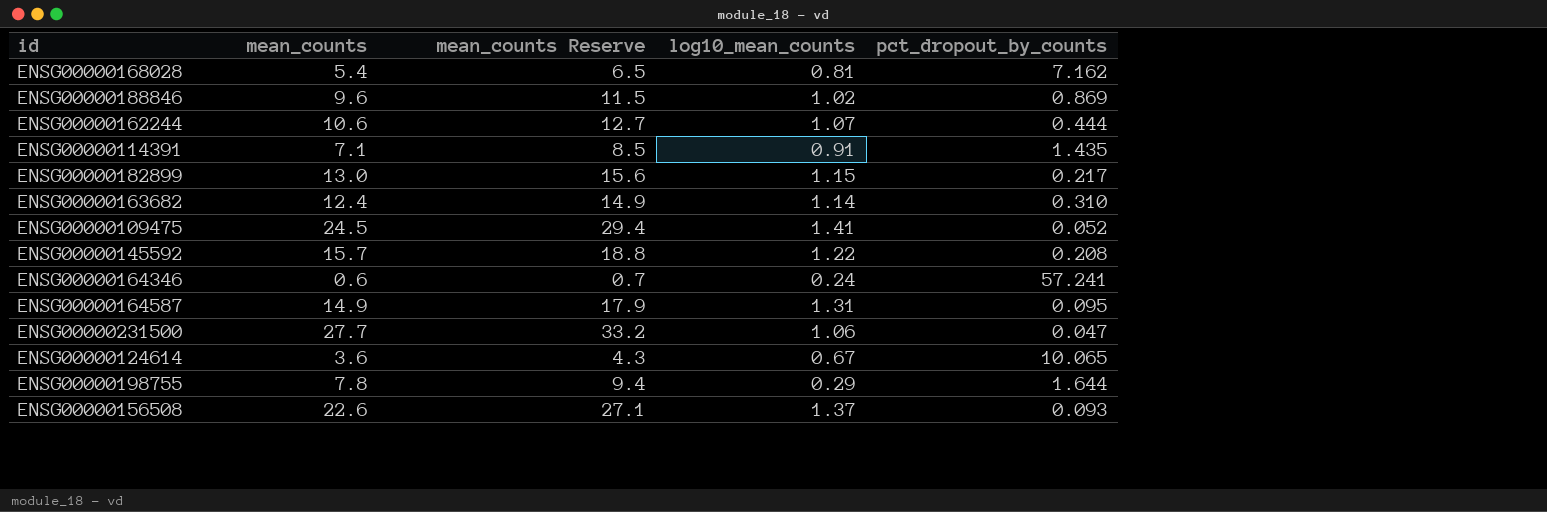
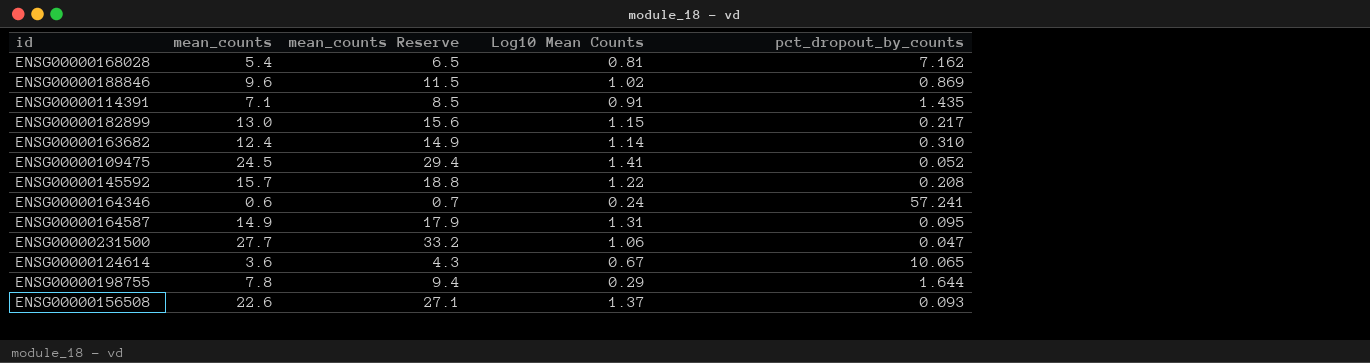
column name: log10_mean_counts -> Log10 Mean Counts
row ENSG00000162244: 10.6 | 12.7 | 1.07 | 0.444 -> none

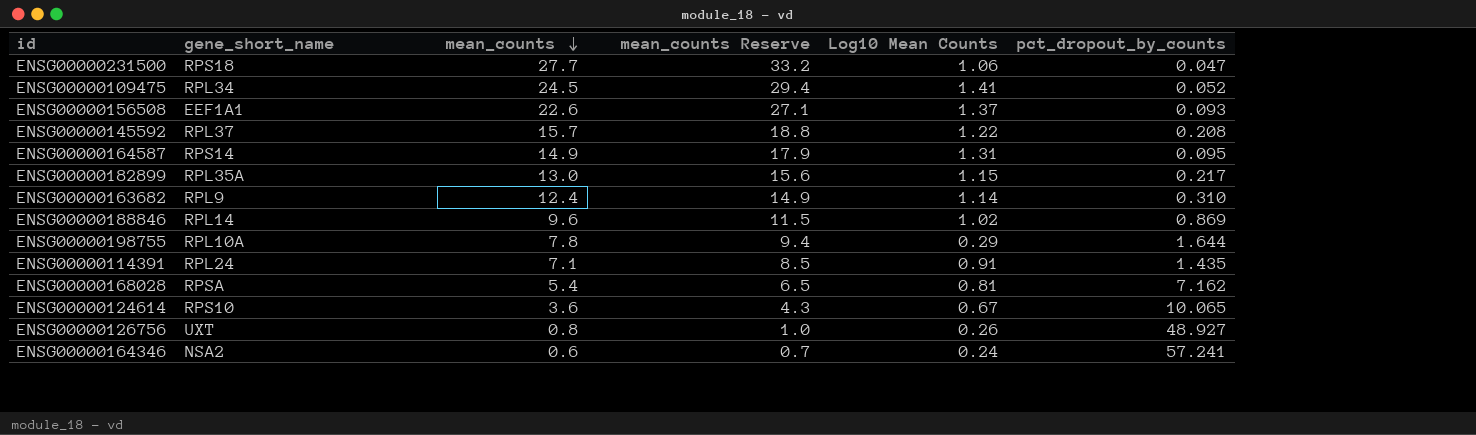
row order: none -> mean_counts descending
column gene_short_name | position: none -> 2
row ENSG00000126756: none -> UXT | 0.8 | 1.0 | 0.26 | 48.927

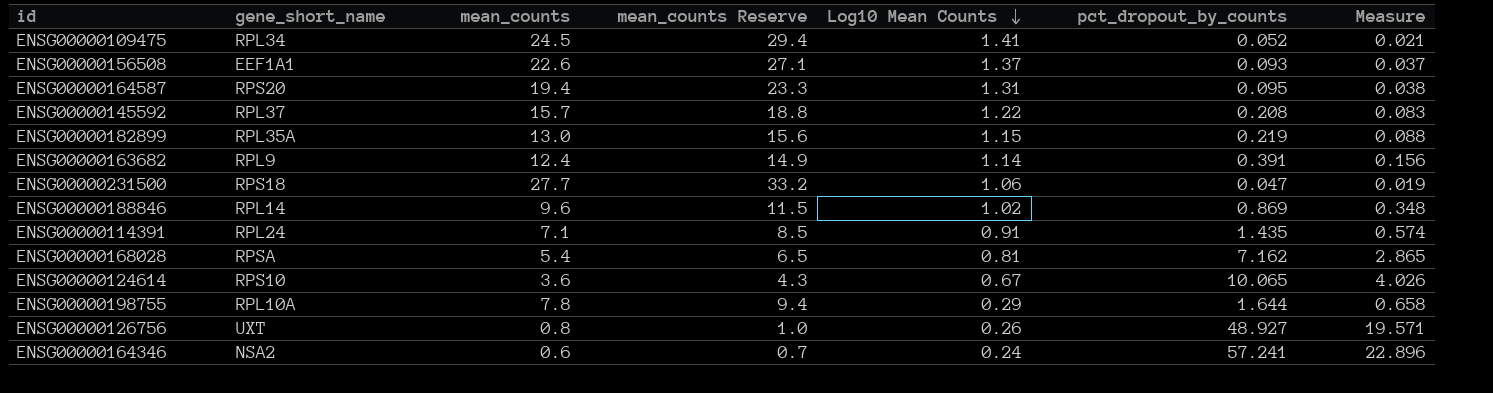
row order: mean_counts descending -> Log10 Mean Counts descending
column Measure | formula: none -> [pct_dropout_by_counts] * 0.4
ENSG00000164587 | gene_short_name: RPS14 -> RPS20
ENSG00000164587 | mean_counts: 14.9 -> 19.4
ENSG00000164587 | mean_counts Reserve: 17.9 -> 23.3
ENSG00000182899 | pct_dropout_by_counts: 0.217 -> 0.219
ENSG00000163682 | pct_dropout_by_counts: 0.310 -> 0.391

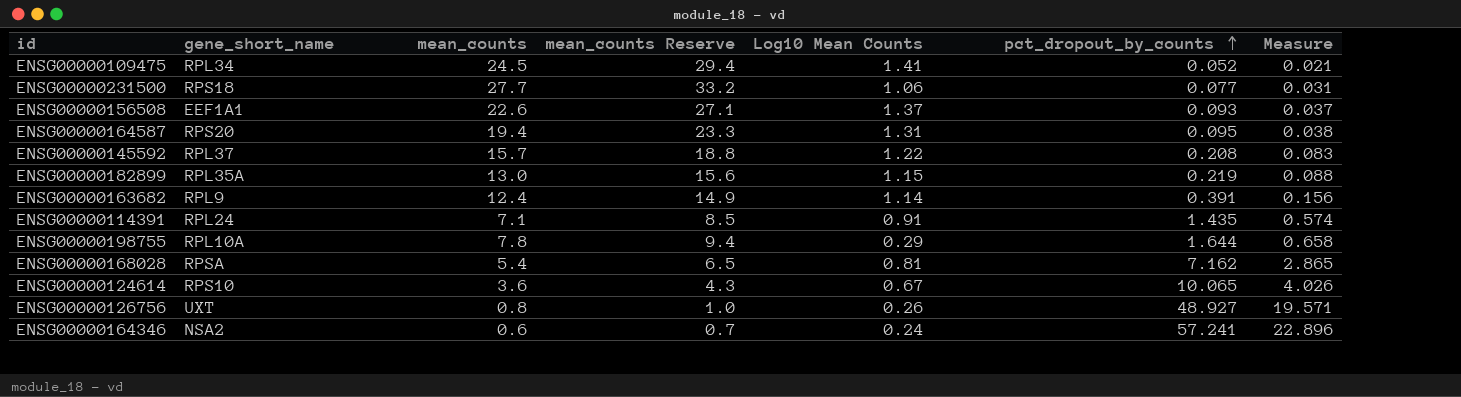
row order: Log10 Mean Counts descending -> pct_dropout_by_counts ascending
row ENSG00000188846: RPL14 | 9.6 | 11.5 | 1.02 | 0.869 | 0.348 -> none
ENSG00000231500 | pct_dropout_by_counts: 0.047 -> 0.077
ENSG00000231500 | Measure: 0.019 -> 0.031

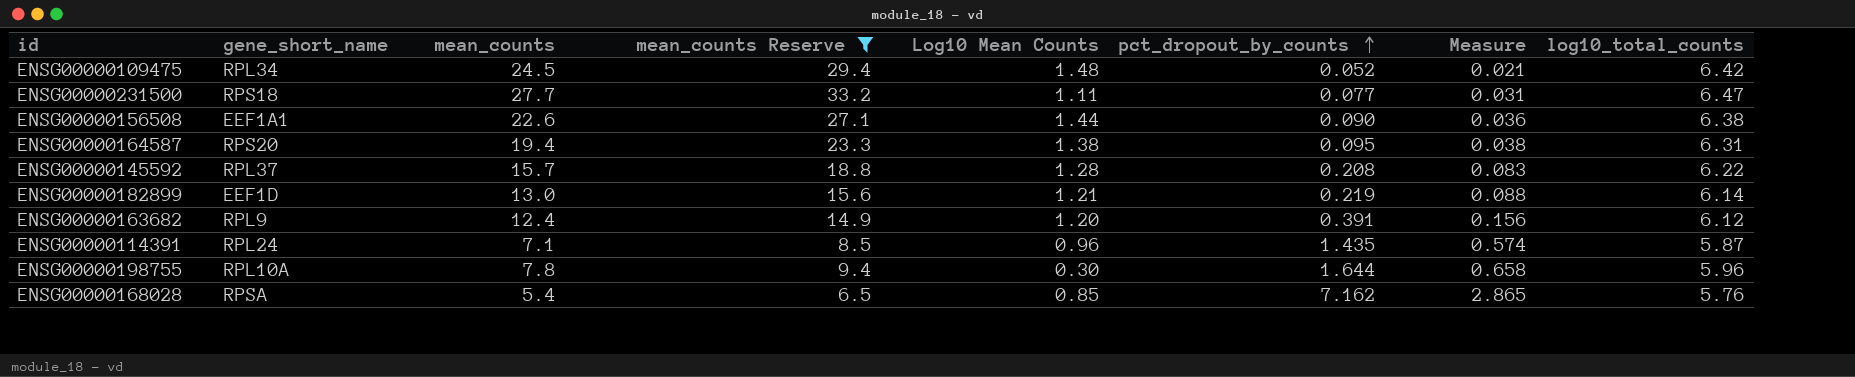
filter: none -> mean_counts Reserve >= 6.5
column log10_total_counts | position: none -> 8
ENSG00000109475 | Log10 Mean Counts: 1.41 -> 1.48
ENSG00000231500 | Log10 Mean Counts: 1.06 -> 1.11
ENSG00000156508 | Log10 Mean Counts: 1.37 -> 1.44
ENSG00000156508 | pct_dropout_by_counts: 0.093 -> 0.090
ENSG00000156508 | Measure: 0.037 -> 0.036
ENSG00000164587 | Log10 Mean Counts: 1.31 -> 1.38
ENSG00000145592 | Log10 Mean Counts: 1.22 -> 1.28
ENSG00000182899 | gene_short_name: RPL35A -> EEF1D
ENSG00000182899 | Log10 Mean Counts: 1.15 -> 1.21
ENSG00000163682 | Log10 Mean Counts: 1.14 -> 1.20
ENSG00000114391 | Log10 Mean Counts: 0.91 -> 0.96
ENSG00000198755 | Log10 Mean Counts: 0.29 -> 0.30
ENSG00000168028 | Log10 Mean Counts: 0.81 -> 0.85

